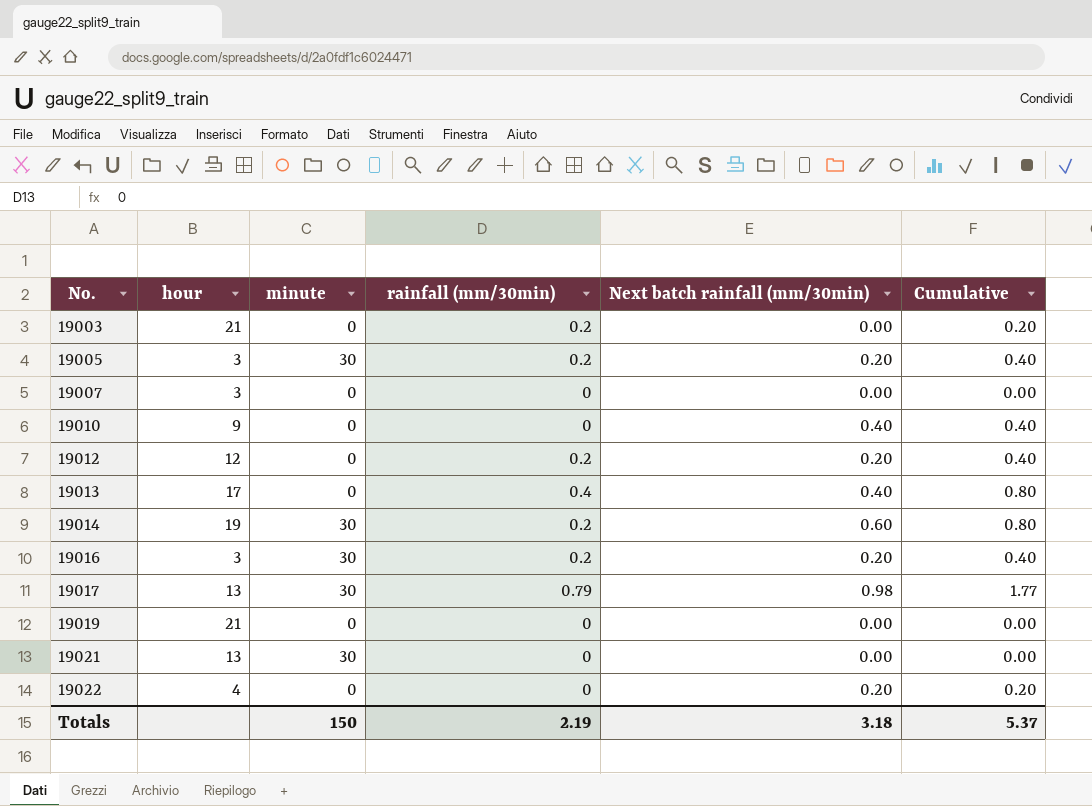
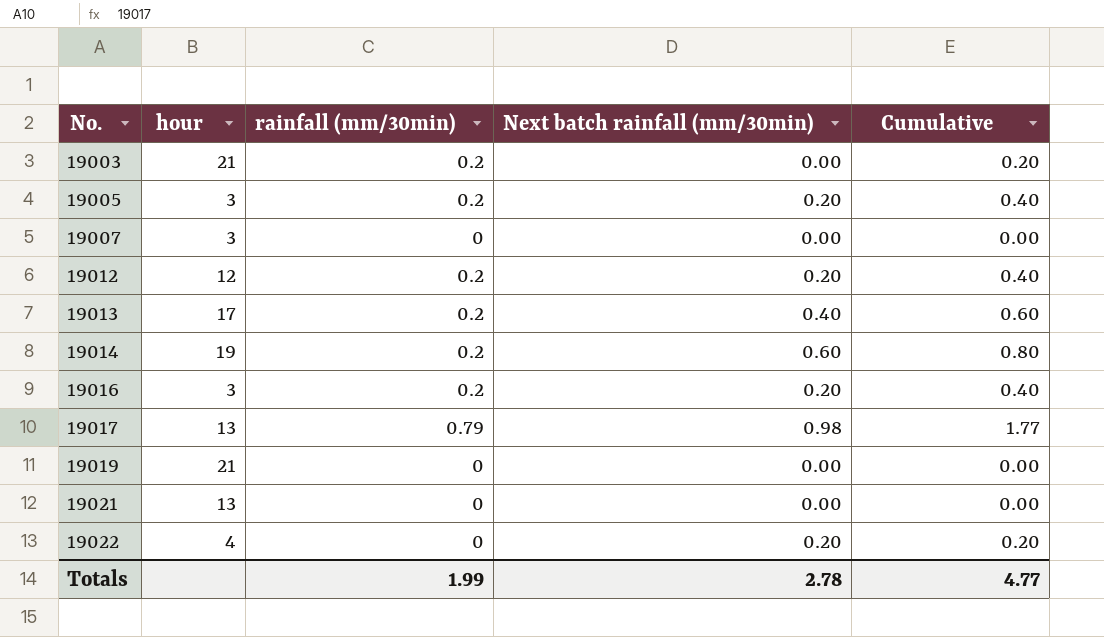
column minute | position: 3 -> none
row 19010: 9 | 0 | 0 | 0.40 | 0.40 -> none
19013 | rainfall (mm/30min): 0.4 -> 0.2
19013 | Cumulative: 0.80 -> 0.60
Totals | rainfall (mm/30min): 2.19 -> 1.99
Totals | Next batch rainfall (mm/30min): 3.18 -> 2.78
Totals | Cumulative: 5.37 -> 4.77

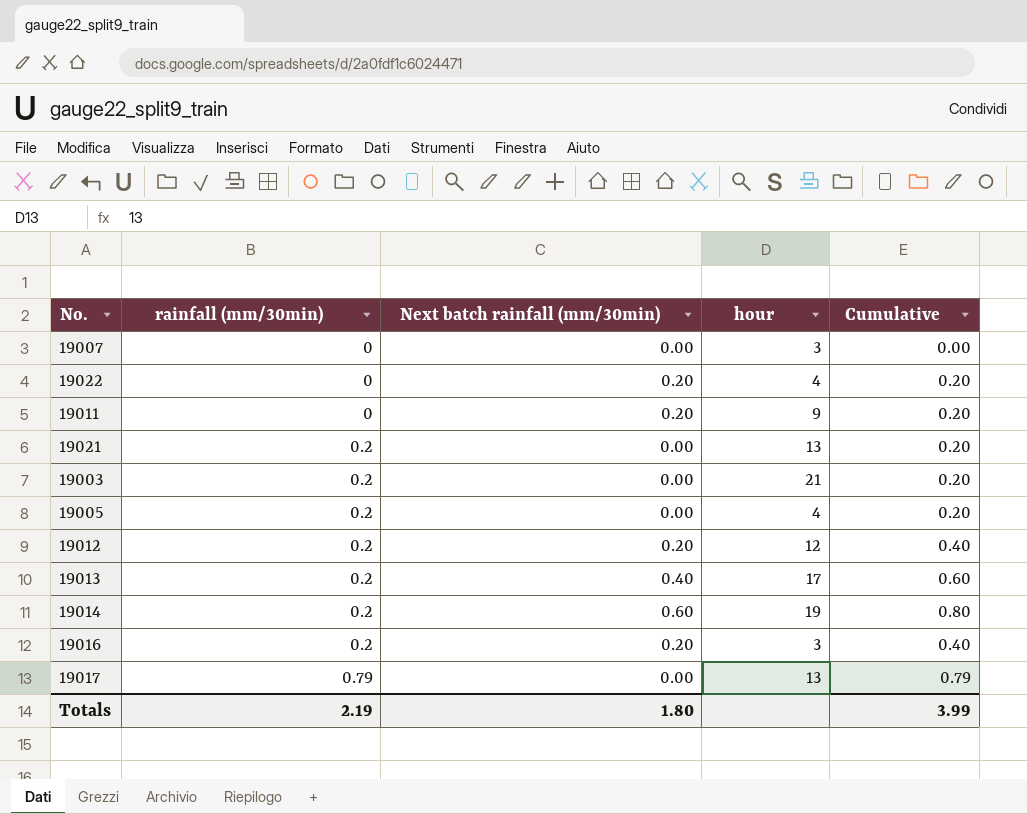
row order: No. ascending -> rainfall (mm/30min) ascending
column hour | position: 2 -> 4
row 19019: 21 | 0 | 0.00 | 0.00 -> none
row 19011: none -> 0 | 0.20 | 9 | 0.20
19021 | rainfall (mm/30min): 0 -> 0.2
19021 | Cumulative: 0.00 -> 0.20
19005 | Next batch rainfall (mm/30min): 0.20 -> 0.00
19005 | hour: 3 -> 4
19005 | Cumulative: 0.40 -> 0.20
19017 | Next batch rainfall (mm/30min): 0.98 -> 0.00
19017 | Cumulative: 1.77 -> 0.79
Totals | rainfall (mm/30min): 1.99 -> 2.19
Totals | Next batch rainfall (mm/30min): 2.78 -> 1.80
Totals | Cumulative: 4.77 -> 3.99

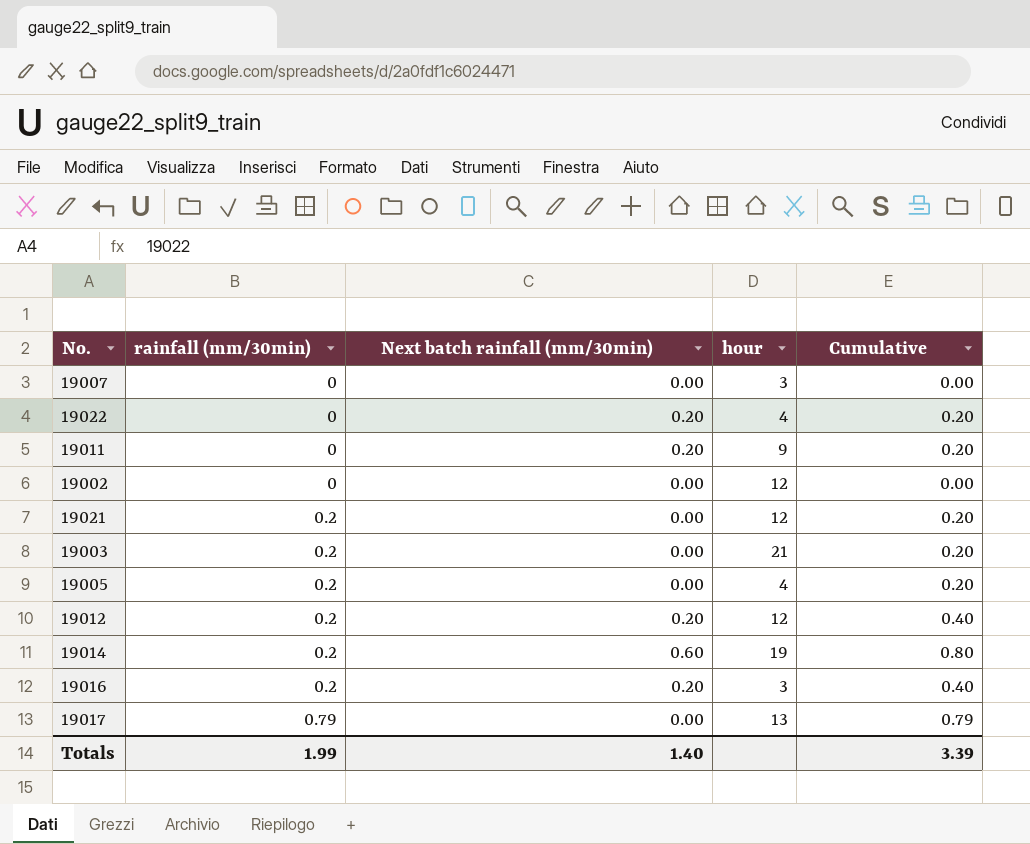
row 19013: 0.2 | 0.40 | 17 | 0.60 -> none
row 19002: none -> 0 | 0.00 | 12 | 0.00
19021 | hour: 13 -> 12
Totals | rainfall (mm/30min): 2.19 -> 1.99
Totals | Next batch rainfall (mm/30min): 1.80 -> 1.40
Totals | Cumulative: 3.99 -> 3.39

